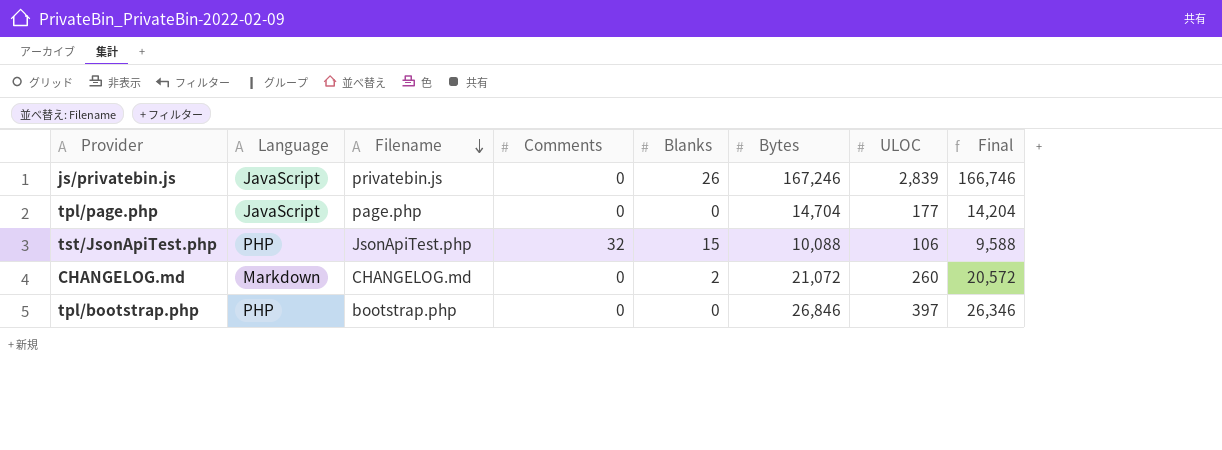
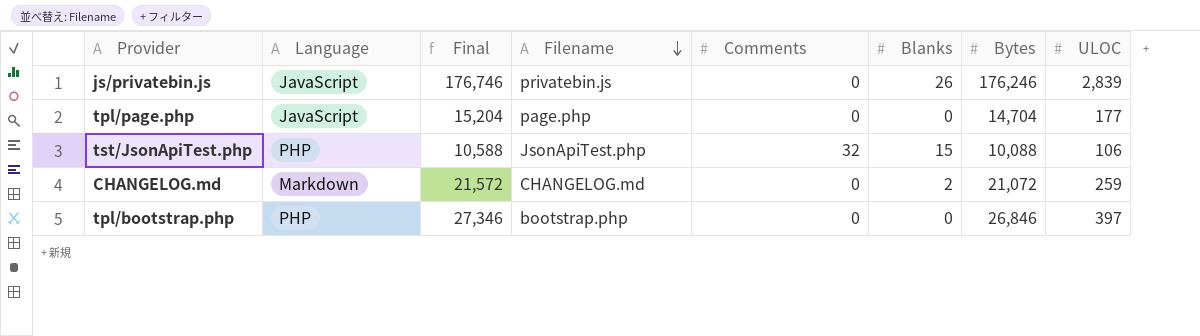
column Final | formula: [Bytes] - 500 -> [Bytes] + 500
column Final | position: 8 -> 3
js/privatebin.js | Bytes: 167,246 -> 176,246
CHANGELOG.md | ULOC: 260 -> 259

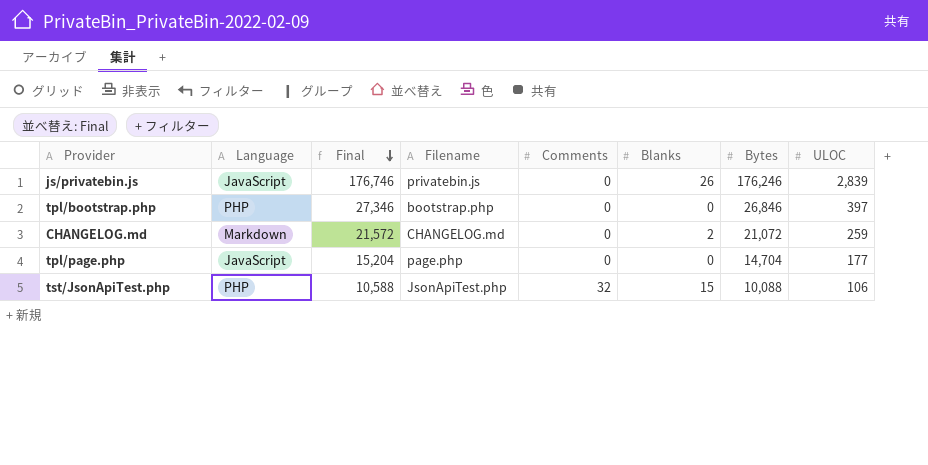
row order: Filename descending -> Final descending

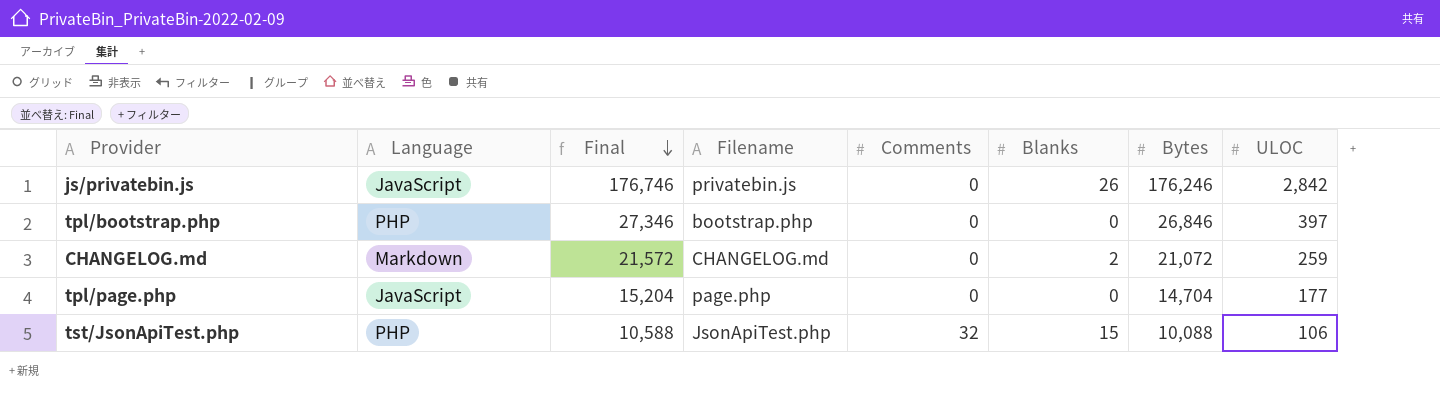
js/privatebin.js | ULOC: 2,839 -> 2,842

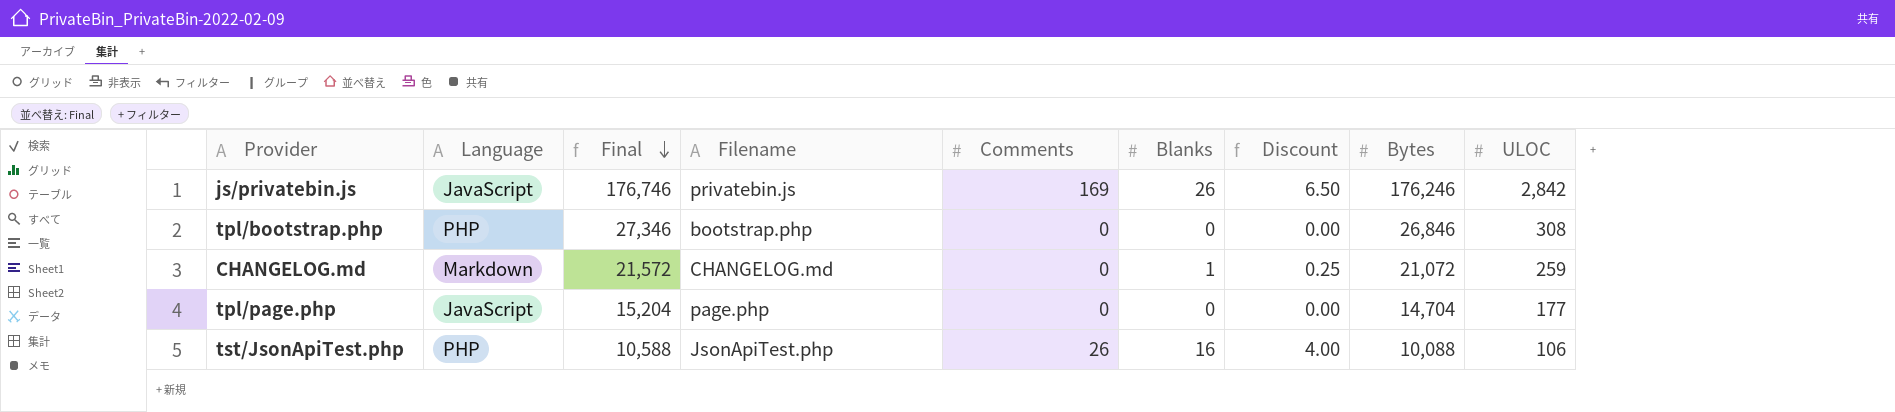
column Discount | formula: none -> [Blanks] * 0.25
js/privatebin.js | Comments: 0 -> 169
tpl/bootstrap.php | ULOC: 397 -> 308
CHANGELOG.md | Blanks: 2 -> 1
tst/JsonApiTest.php | Comments: 32 -> 26
tst/JsonApiTest.php | Blanks: 15 -> 16

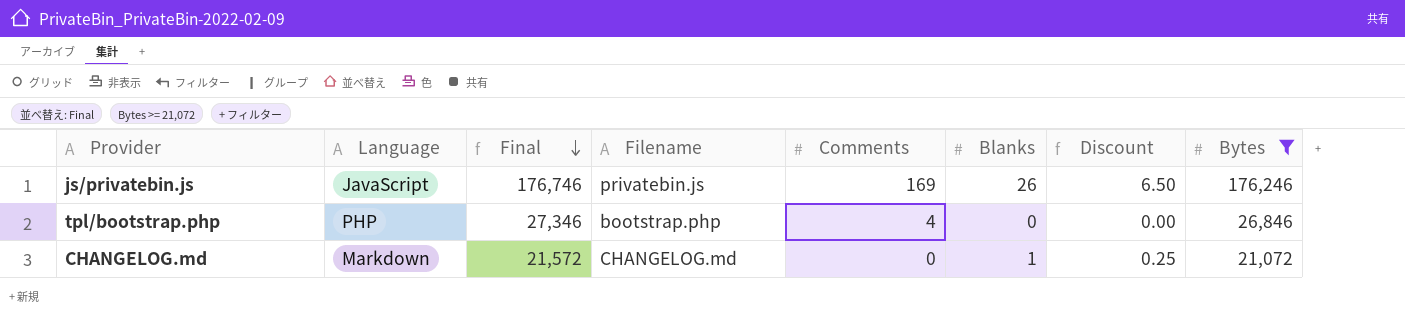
filter: none -> Bytes >= 21,072
column ULOC | position: 9 -> none
tpl/bootstrap.php | Comments: 0 -> 4

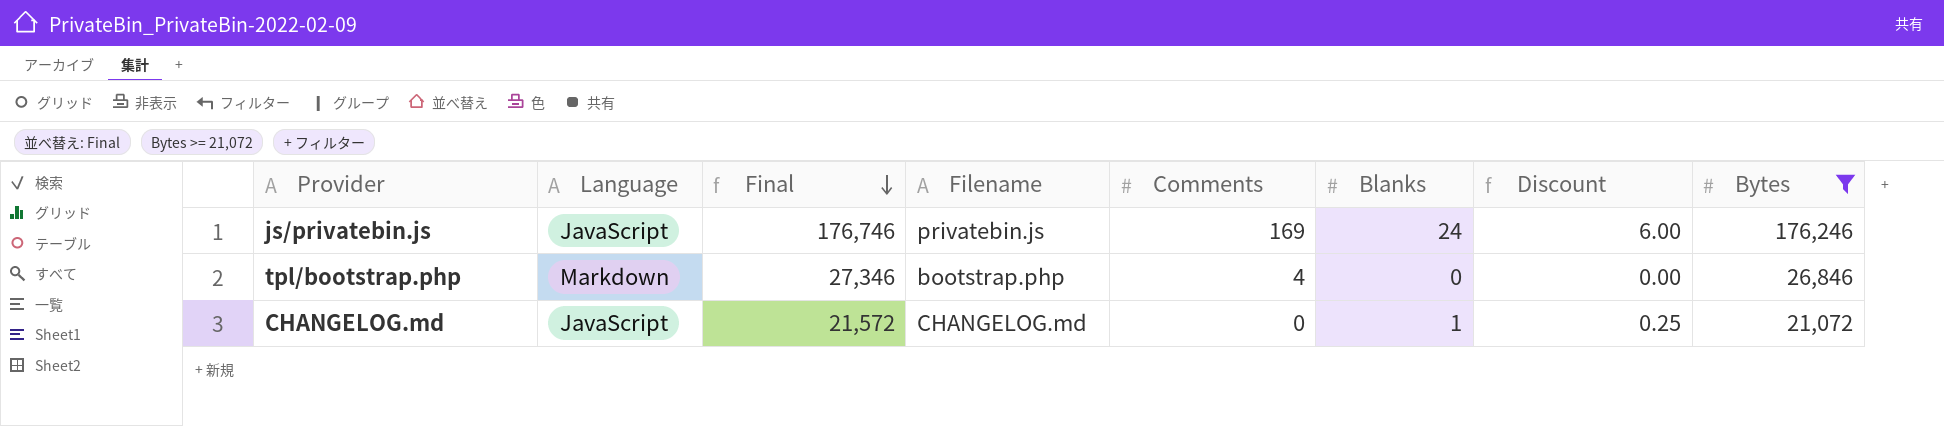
js/privatebin.js | Blanks: 26 -> 24
js/privatebin.js | Discount: 6.50 -> 6.00
tpl/bootstrap.php | Language: PHP -> Markdown
CHANGELOG.md | Language: Markdown -> JavaScript

